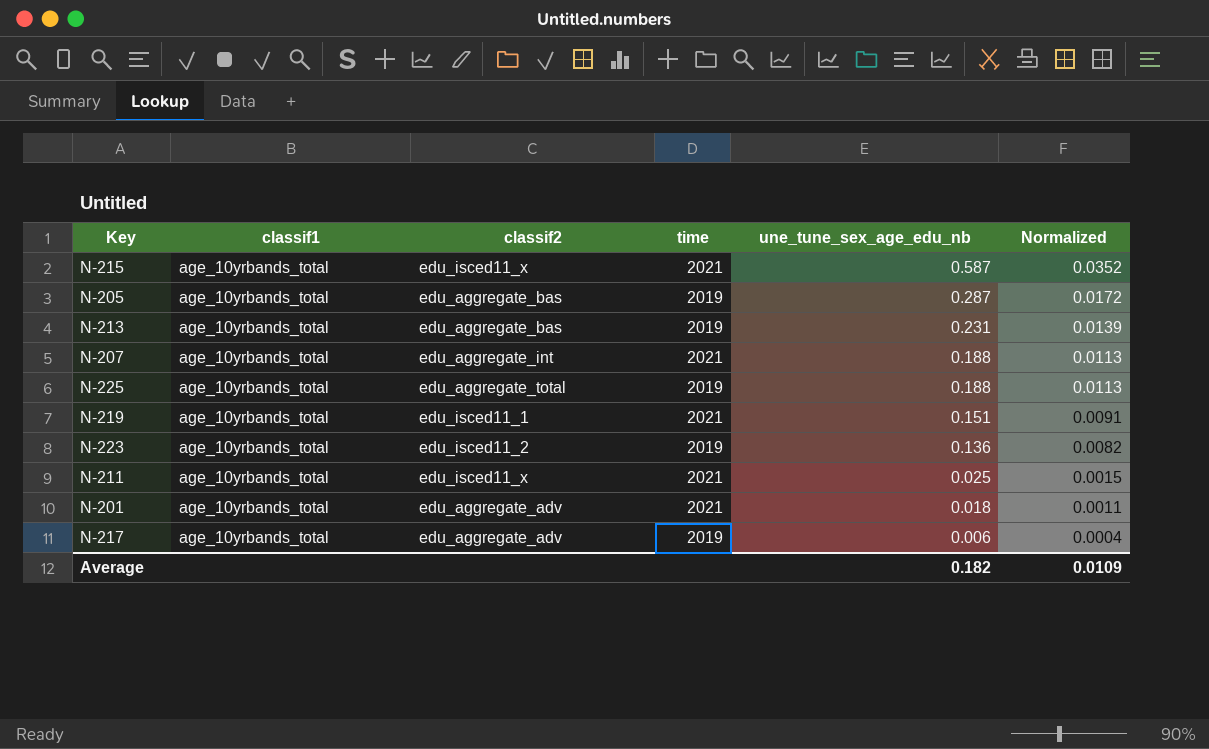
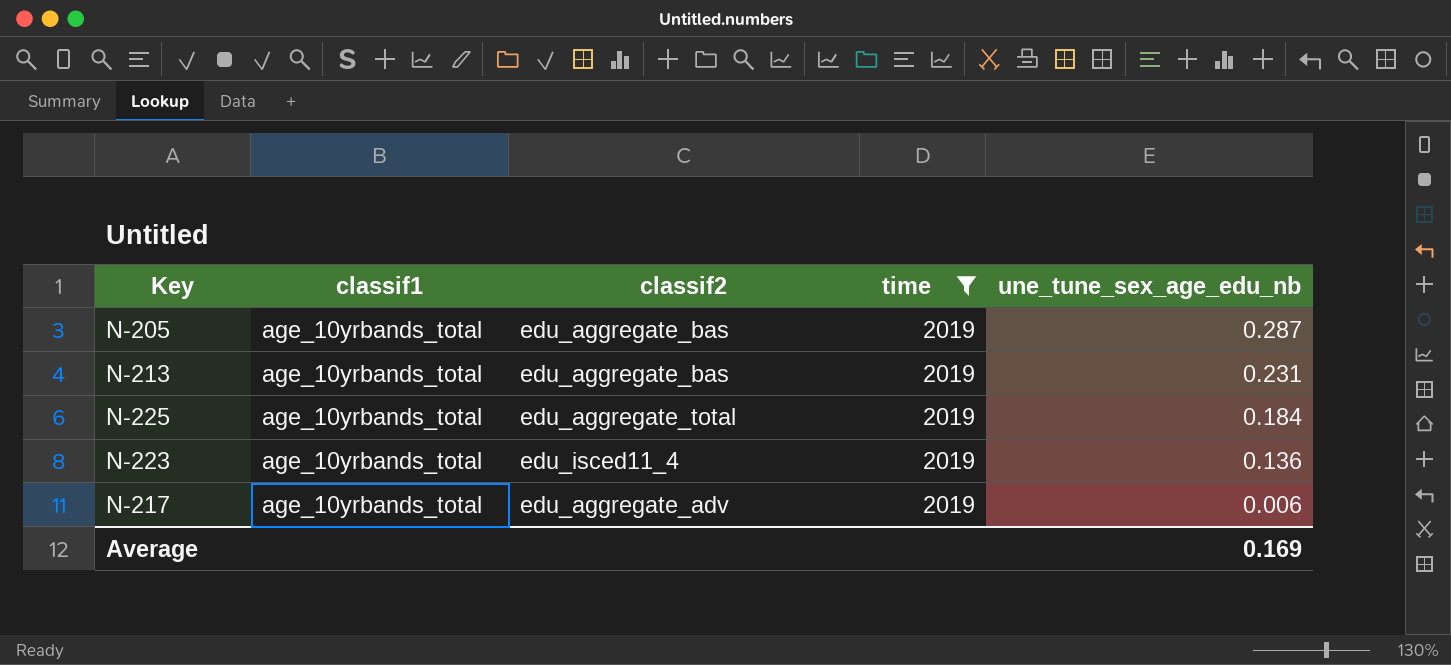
filter: none -> time = 2019
column Normalized | formula: [une_tune_sex_age_edu_nb] * 0.06 -> none
N-225 | une_tune_sex_age_edu_nb: 0.188 -> 0.184
N-223 | classif2: edu_isced11_2 -> edu_isced11_4
Average | une_tune_sex_age_edu_nb: 0.182 -> 0.169

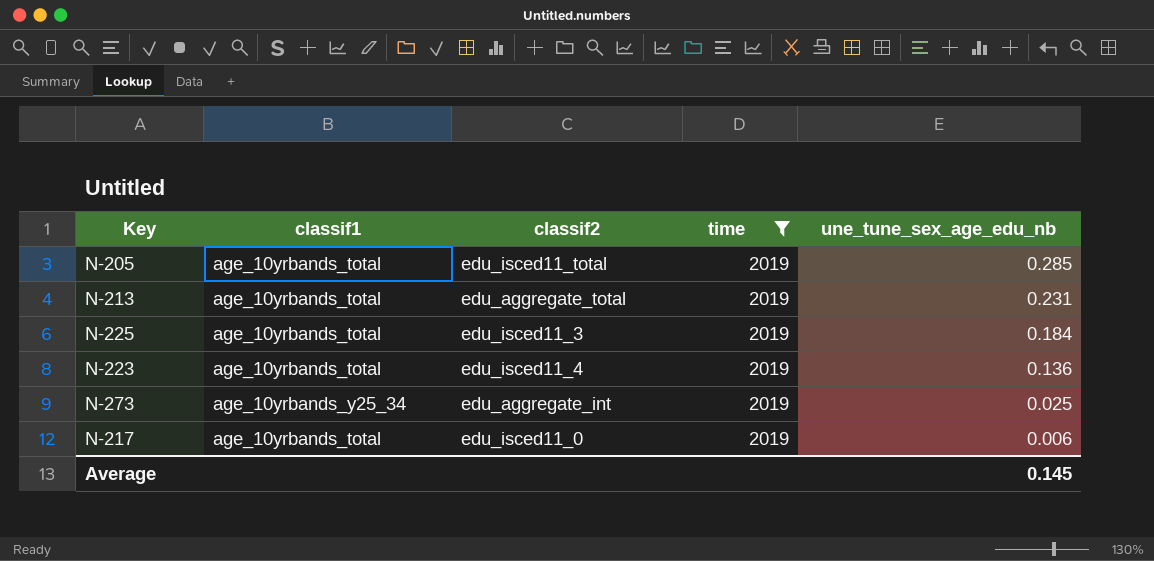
N-205 | classif2: edu_aggregate_bas -> edu_isced11_total
N-205 | une_tune_sex_age_edu_nb: 0.287 -> 0.285
N-213 | classif2: edu_aggregate_bas -> edu_aggregate_total
N-225 | classif2: edu_aggregate_total -> edu_isced11_3
row N-273: none -> age_10yrbands_y25_34 | edu_aggregate_int | 2019 | 0.025
N-217 | classif2: edu_aggregate_adv -> edu_isced11_0
Average | une_tune_sex_age_edu_nb: 0.169 -> 0.145

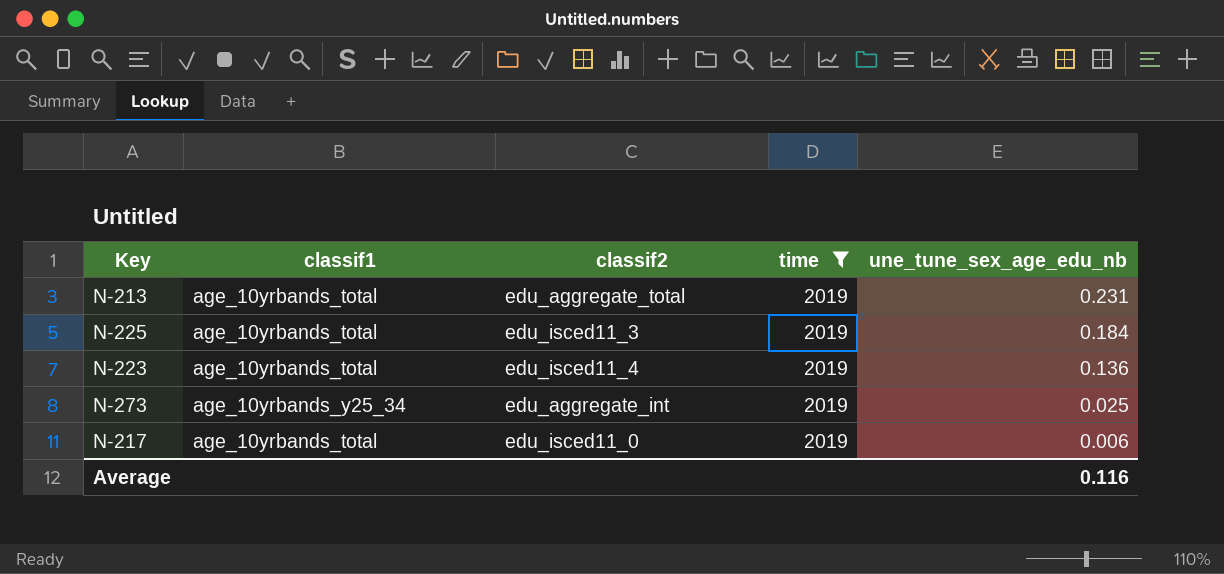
row N-205: age_10yrbands_total | edu_isced11_total | 2019 | 0.285 -> none
Average | une_tune_sex_age_edu_nb: 0.145 -> 0.116

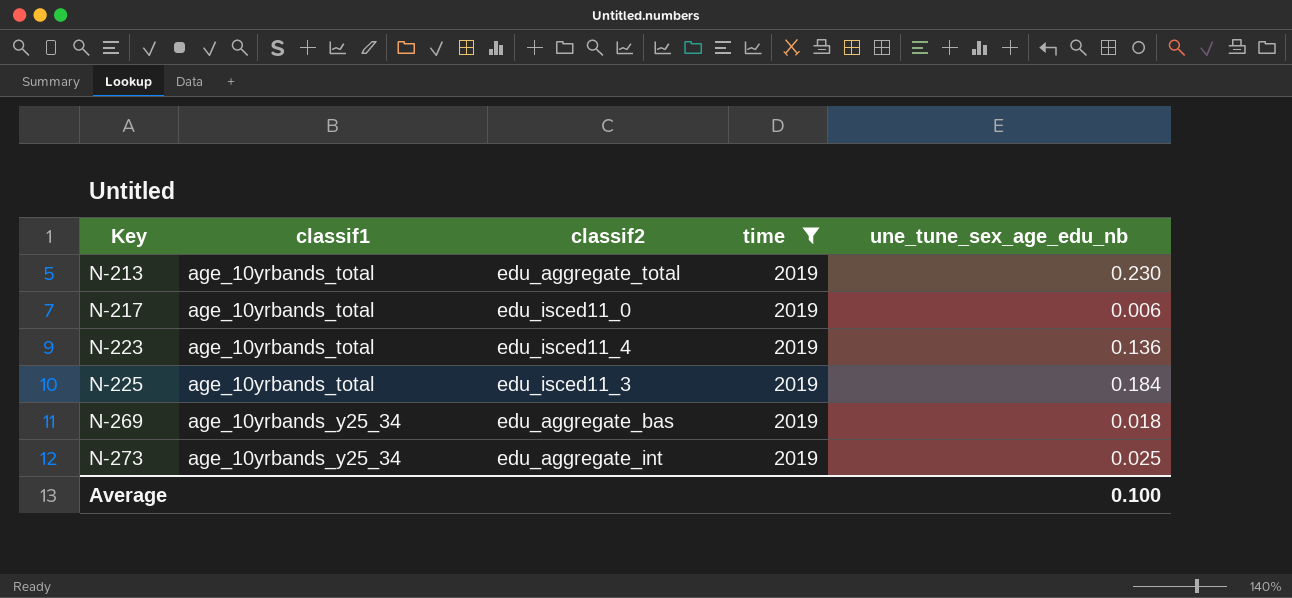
row order: une_tune_sex_age_edu_nb descending -> Key ascending
N-213 | une_tune_sex_age_edu_nb: 0.231 -> 0.230
row N-269: none -> age_10yrbands_y25_34 | edu_aggregate_bas | 2019 | 0.018
Average | une_tune_sex_age_edu_nb: 0.116 -> 0.100

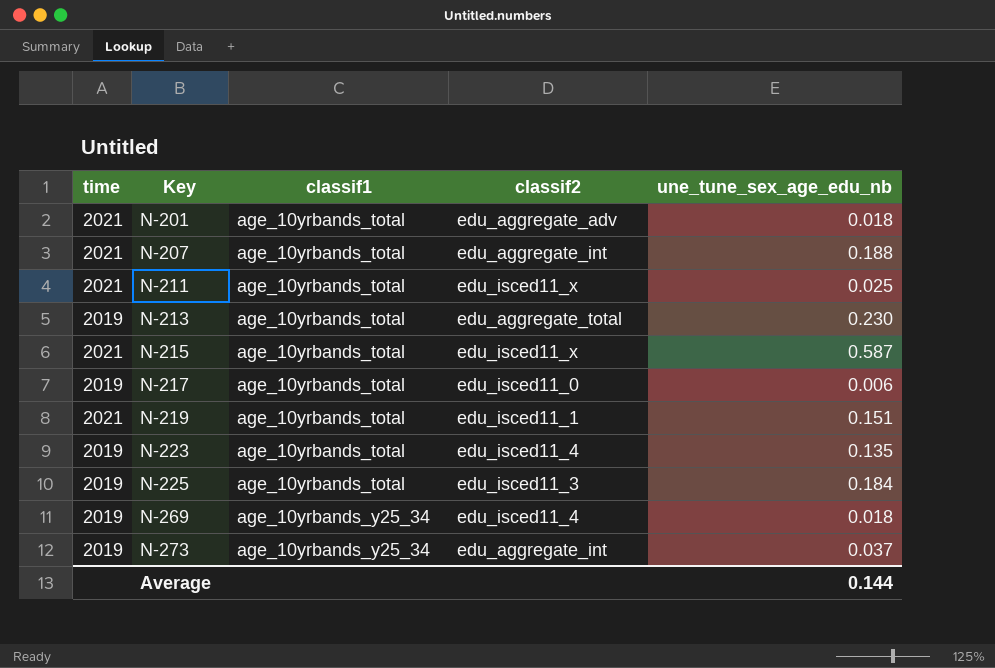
filter: time = 2019 -> none
column time | position: 4 -> 1
N-223 | une_tune_sex_age_edu_nb: 0.136 -> 0.135
N-269 | classif2: edu_aggregate_bas -> edu_isced11_4
N-273 | une_tune_sex_age_edu_nb: 0.025 -> 0.037
Average | une_tune_sex_age_edu_nb: 0.100 -> 0.144

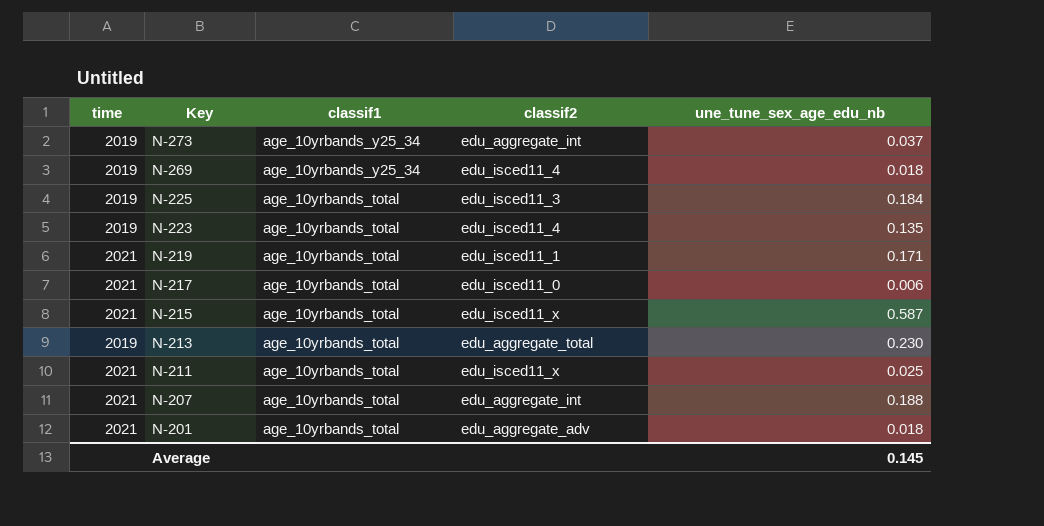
row order: Key ascending -> Key descending
N-219 | une_tune_sex_age_edu_nb: 0.151 -> 0.171
N-217 | time: 2019 -> 2021
Average | une_tune_sex_age_edu_nb: 0.144 -> 0.145

